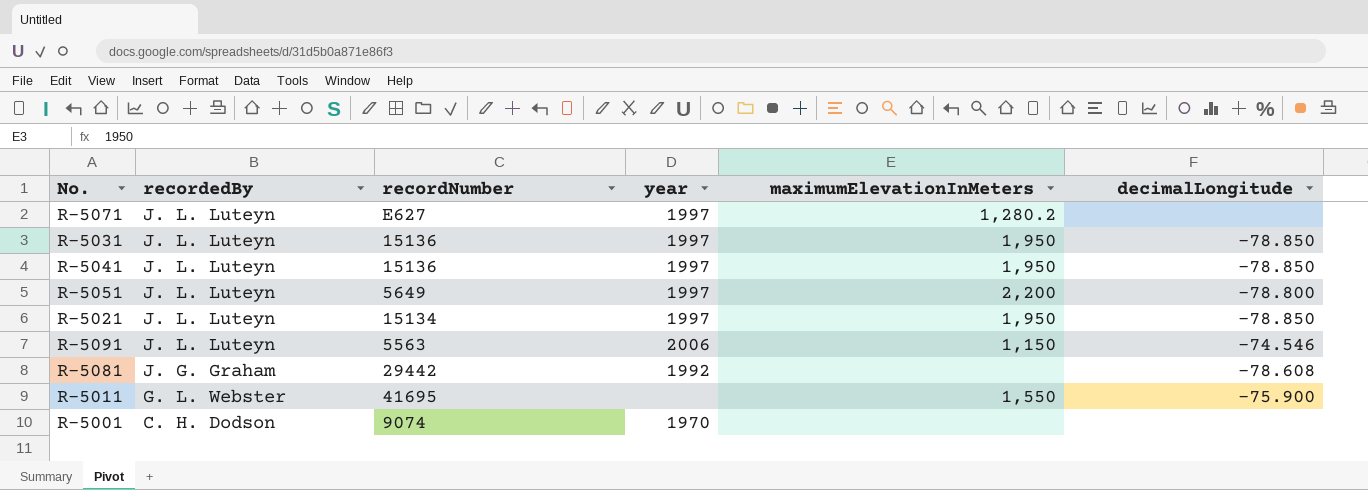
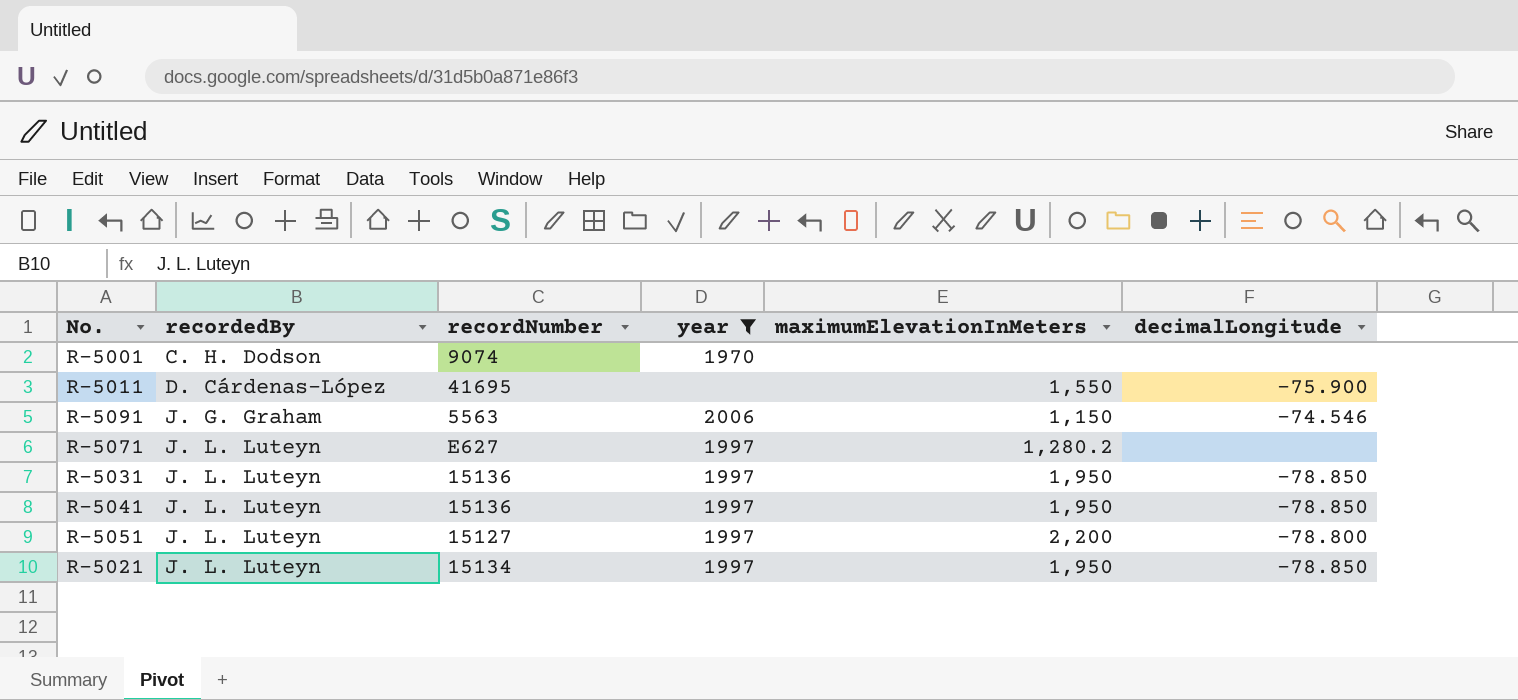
filter: none -> year != 1992
row order: recordedBy descending -> recordedBy ascending
R-5011 | recordedBy: G. L. Webster -> D. Cárdenas-López
R-5091 | recordedBy: J. L. Luteyn -> J. G. Graham
R-5051 | recordNumber: 5649 -> 15127

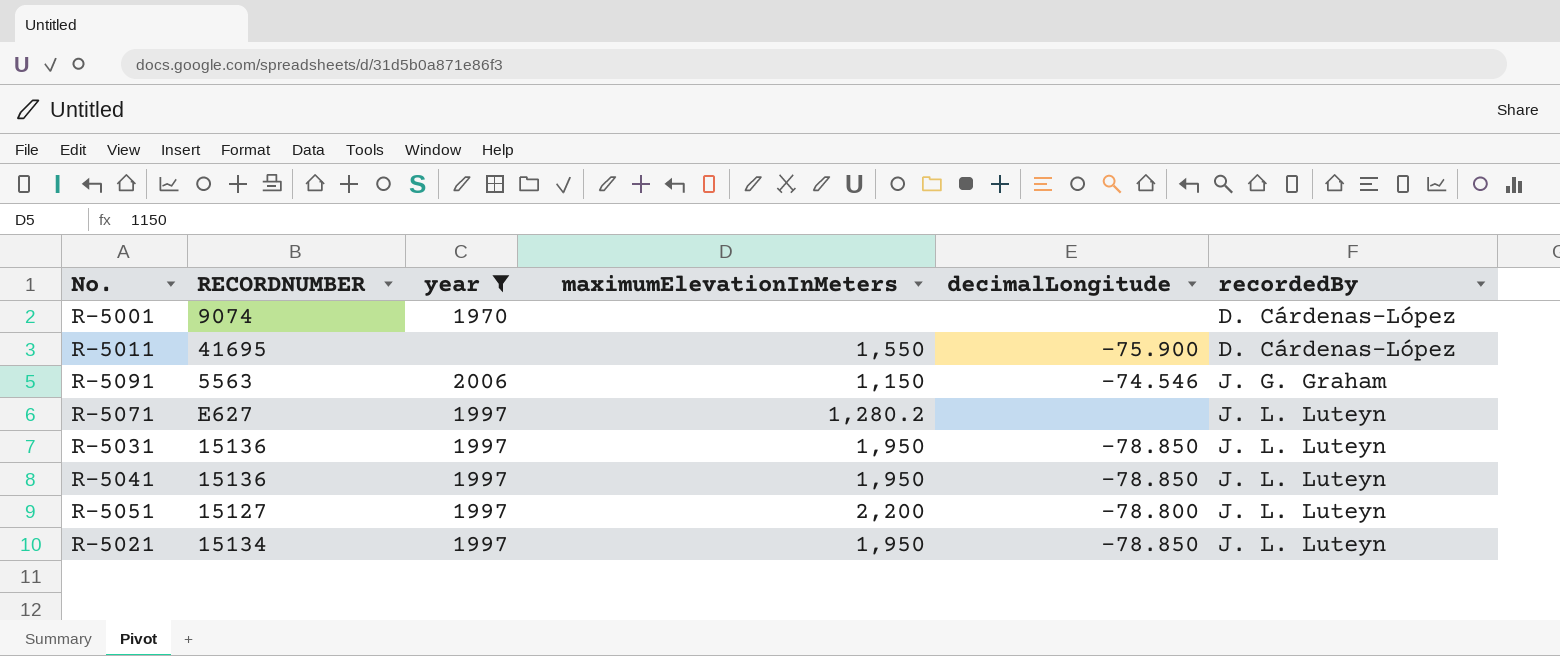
column name: recordNumber -> RECORDNUMBER
column recordedBy | position: 2 -> 6
R-5001 | recordedBy: C. H. Dodson -> D. Cárdenas-López

